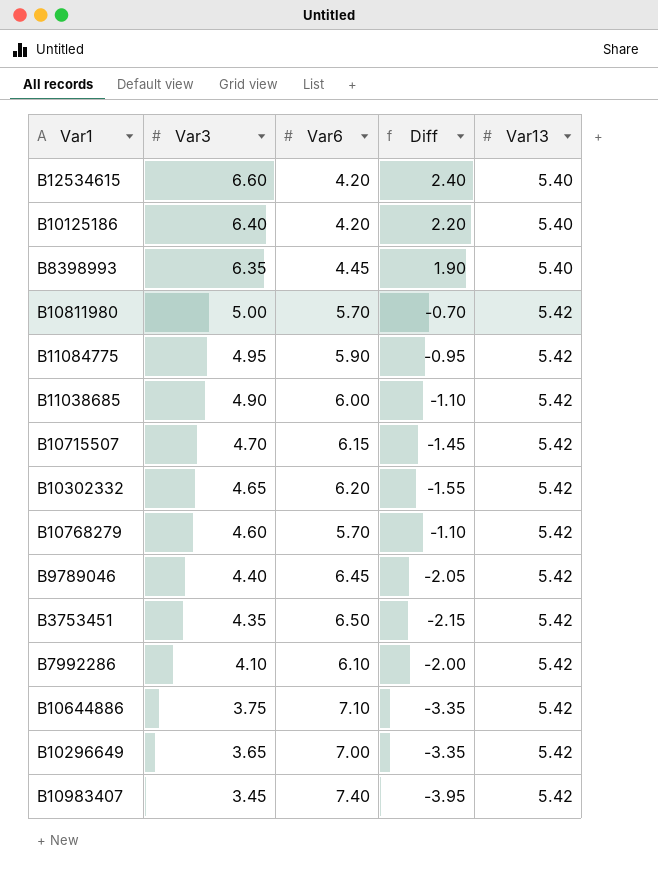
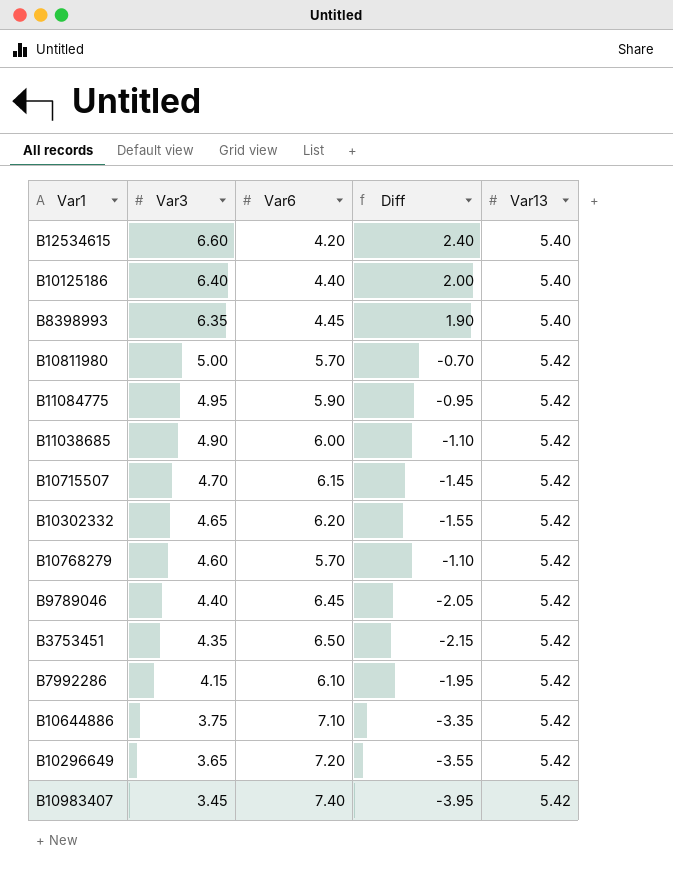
B10125186 | Var6: 4.20 -> 4.40
B10125186 | Diff: 2.20 -> 2.00
B7992286 | Var3: 4.10 -> 4.15
B7992286 | Diff: -2.00 -> -1.95
B10296649 | Var6: 7.00 -> 7.20
B10296649 | Diff: -3.35 -> -3.55

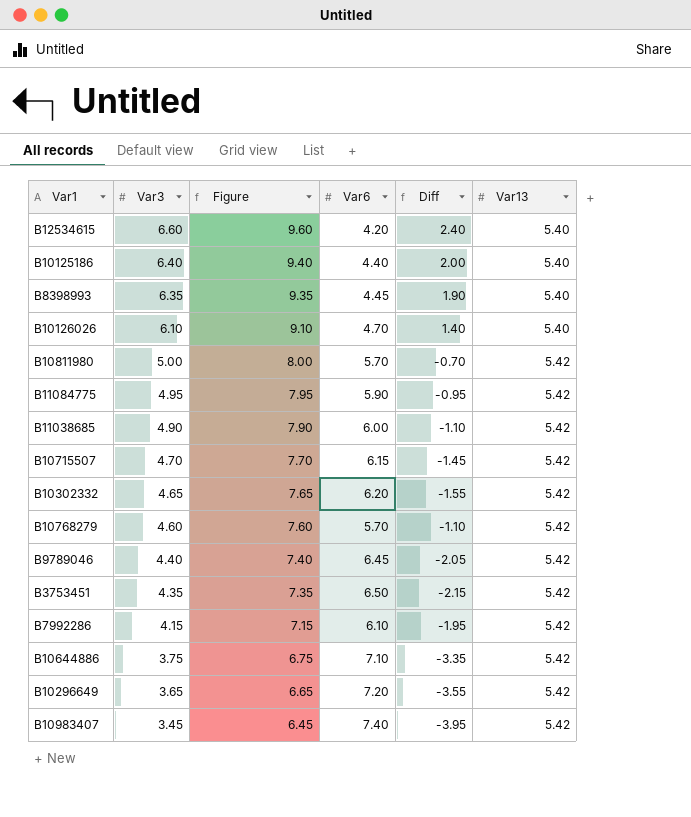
column Figure | formula: none -> [Var3] + 3
row B10126026: none -> 6.10 | 9.10 | 4.70 | 1.40 | 5.40

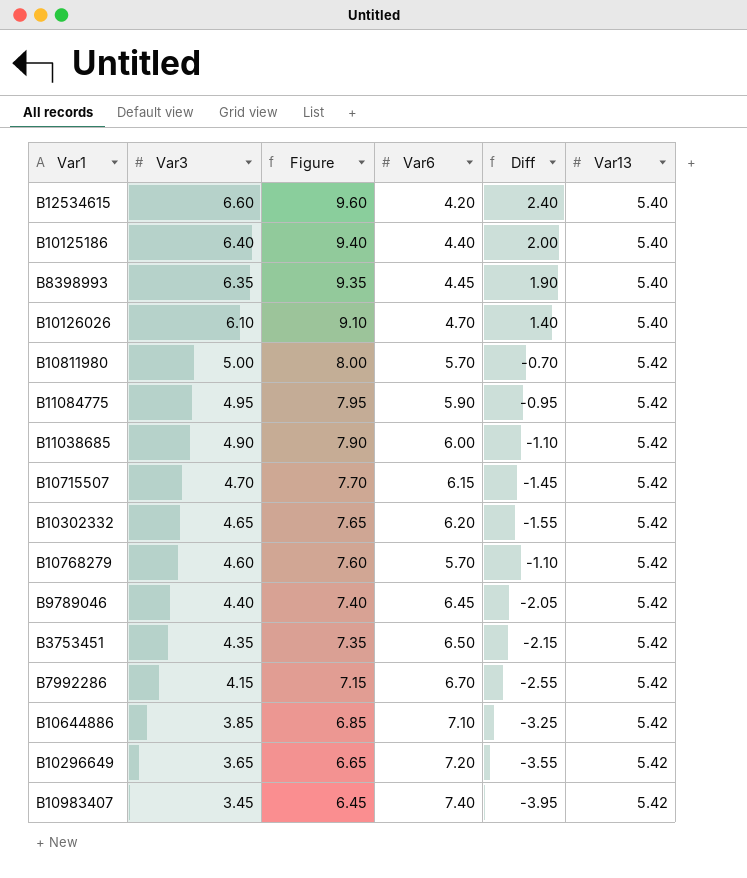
B7992286 | Var6: 6.10 -> 6.70
B7992286 | Diff: -1.95 -> -2.55
B10644886 | Var3: 3.75 -> 3.85
B10644886 | Figure: 6.75 -> 6.85
B10644886 | Diff: -3.35 -> -3.25

